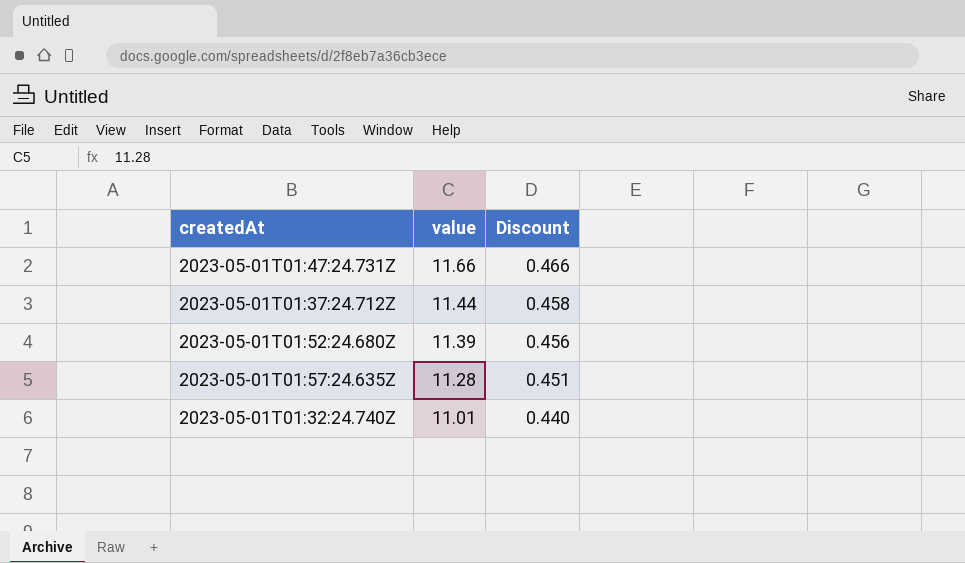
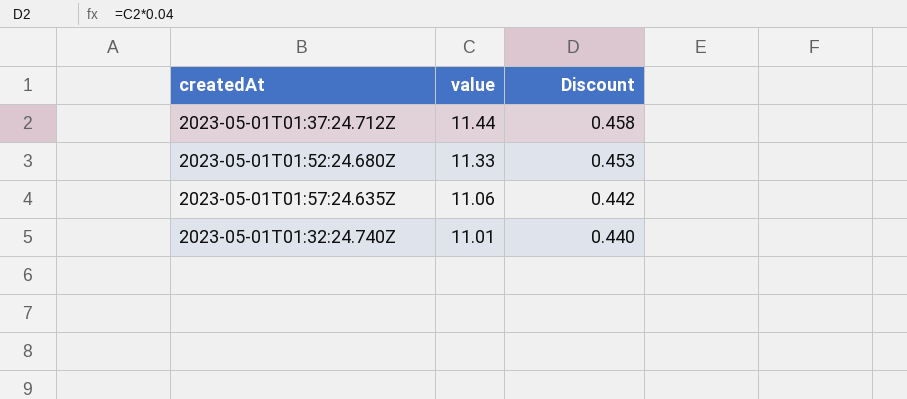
row 2023-05-01T01:47:24.731Z: 11.66 | 0.466 -> none
2023-05-01T01:52:24.680Z | value: 11.39 -> 11.33
2023-05-01T01:52:24.680Z | Discount: 0.456 -> 0.453
2023-05-01T01:57:24.635Z | value: 11.28 -> 11.06
2023-05-01T01:57:24.635Z | Discount: 0.451 -> 0.442

